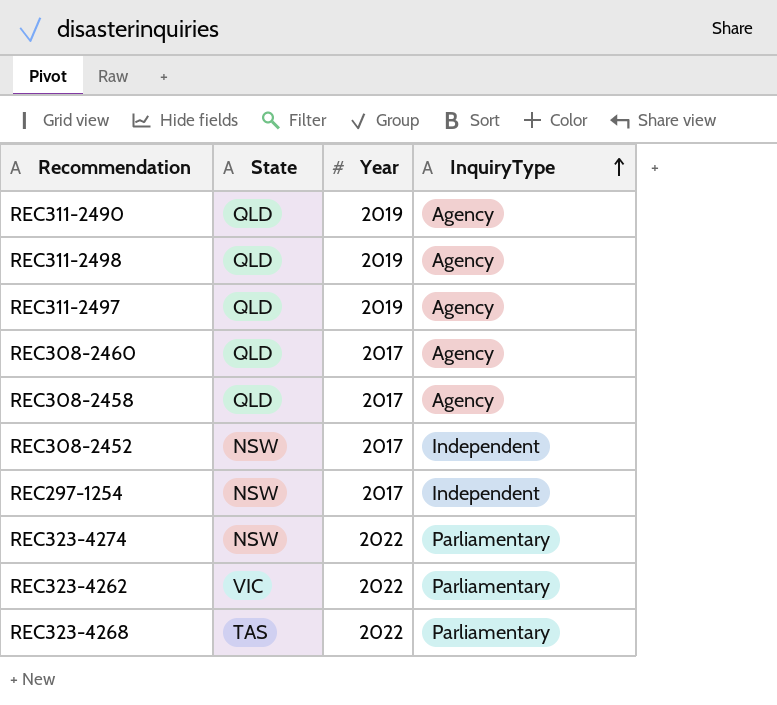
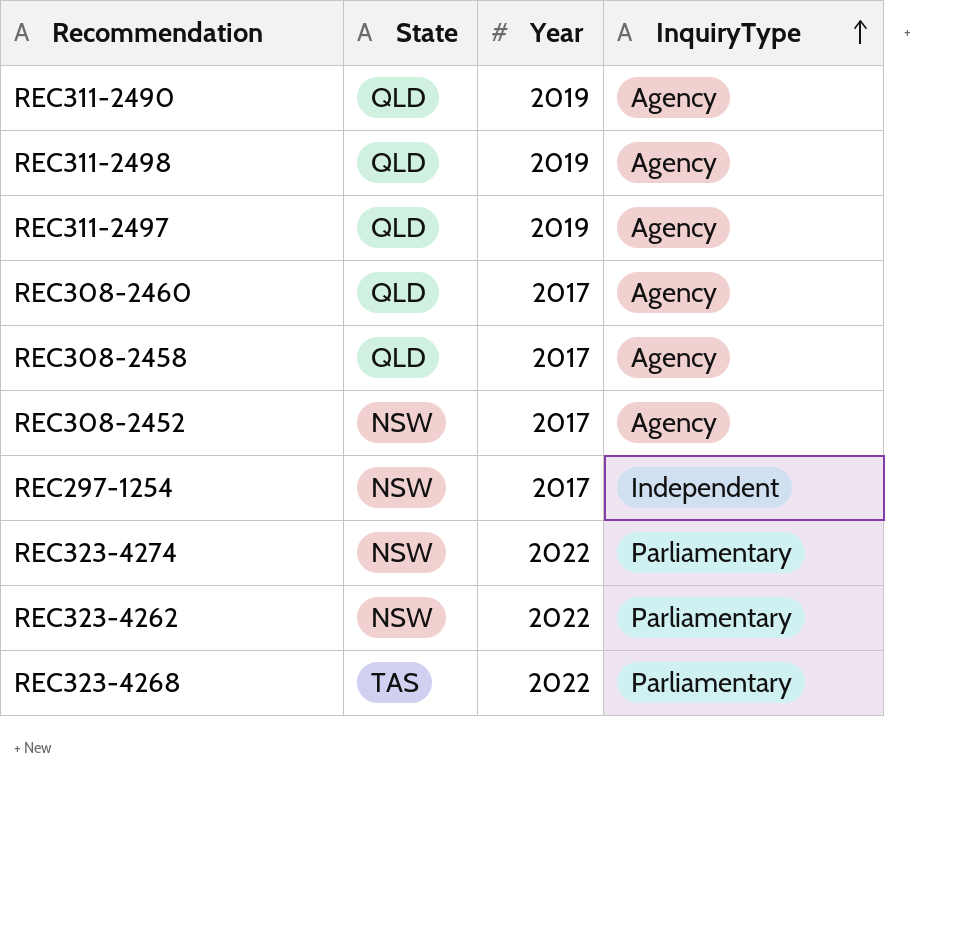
REC308-2452 | InquiryType: Independent -> Agency
REC323-4262 | State: VIC -> NSW

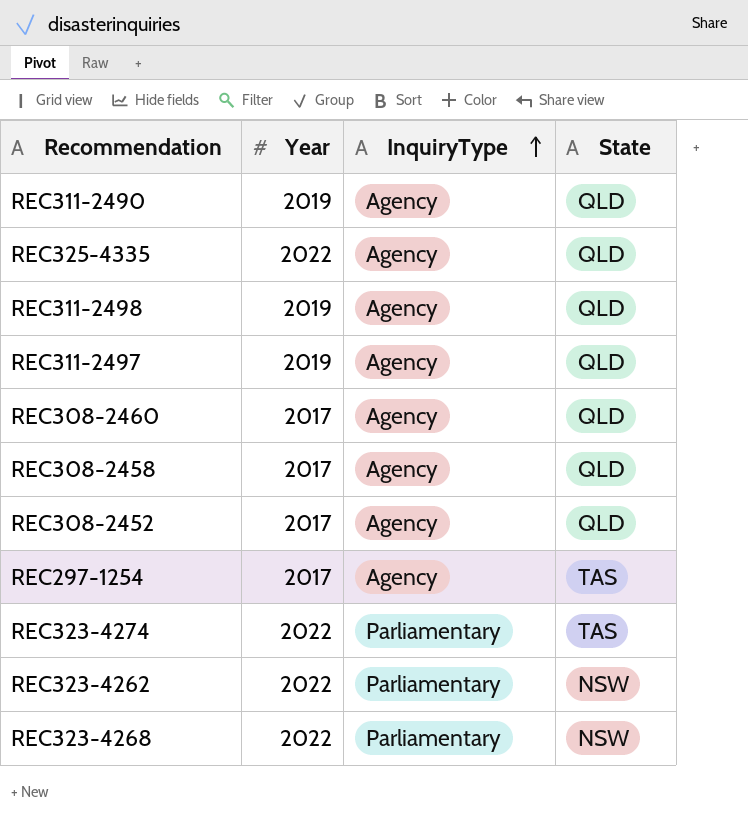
column State | position: 2 -> 4
row REC325-4335: none -> 2022 | Agency | QLD
REC308-2452 | State: NSW -> QLD
REC297-1254 | InquiryType: Independent -> Agency
REC297-1254 | State: NSW -> TAS
REC323-4274 | State: NSW -> TAS
REC323-4268 | State: TAS -> NSW

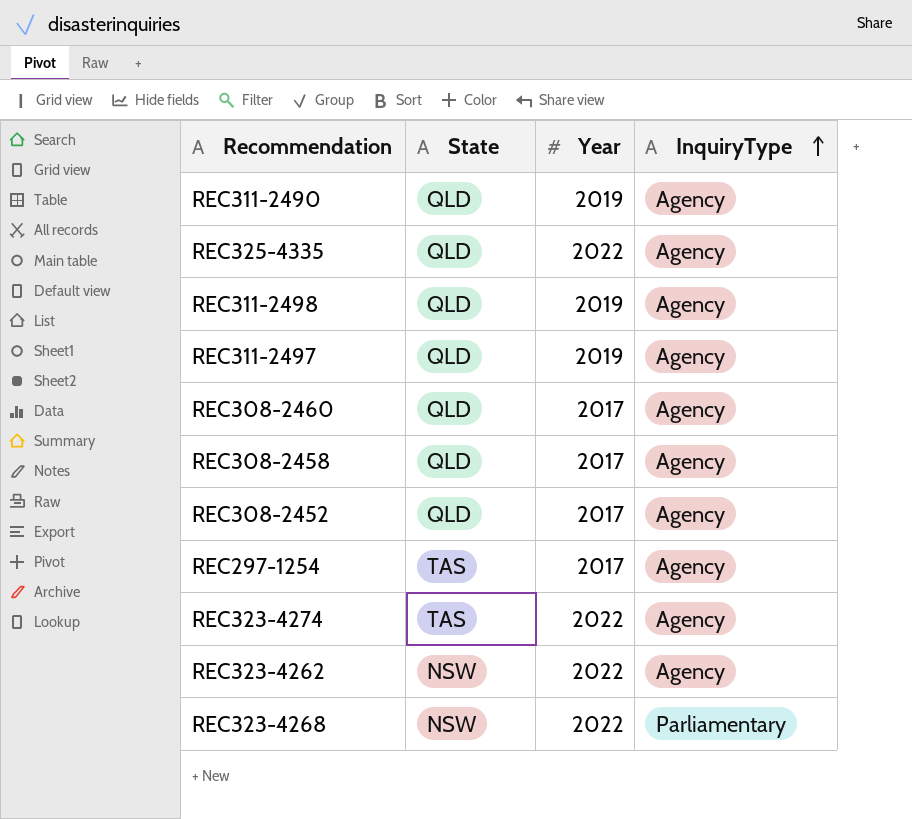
column State | position: 4 -> 2
REC323-4274 | InquiryType: Parliamentary -> Agency
REC323-4262 | InquiryType: Parliamentary -> Agency

